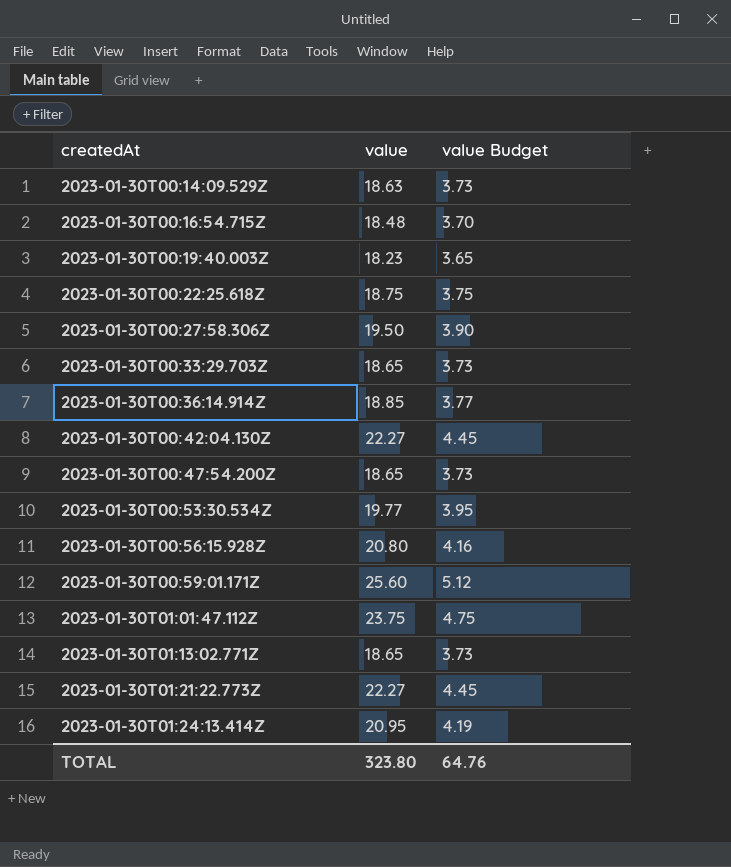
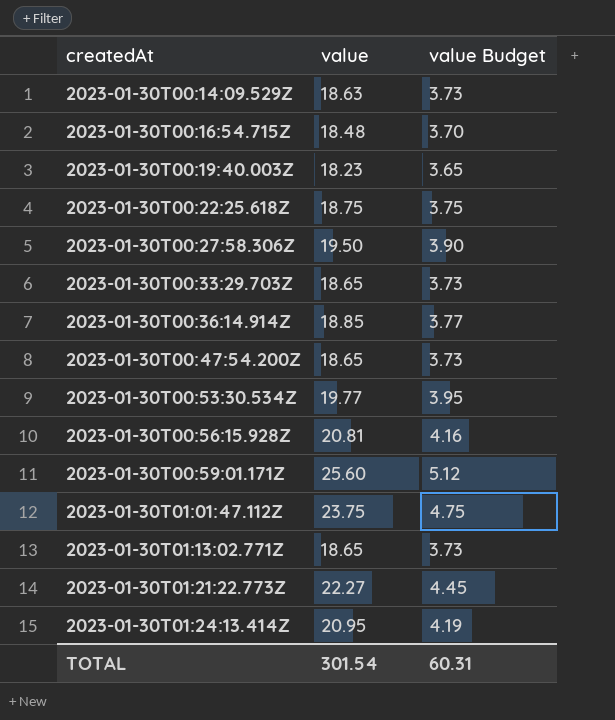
row 2023-01-30T00:42:04.130Z: 22.27 | 4.45 -> none
2023-01-30T00:56:15.928Z | value: 20.80 -> 20.81
TOTAL | value: 323.80 -> 301.54
TOTAL | value Budget: 64.76 -> 60.31

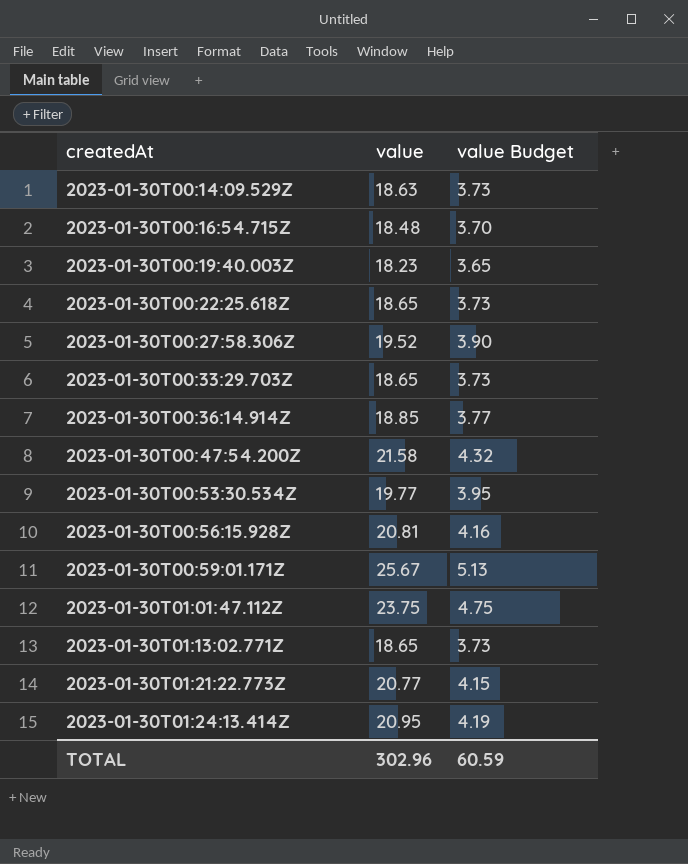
2023-01-30T00:22:25.618Z | value: 18.75 -> 18.65
2023-01-30T00:22:25.618Z | value Budget: 3.75 -> 3.73
2023-01-30T00:27:58.306Z | value: 19.50 -> 19.52
2023-01-30T00:47:54.200Z | value: 18.65 -> 21.58
2023-01-30T00:47:54.200Z | value Budget: 3.73 -> 4.32
2023-01-30T00:59:01.171Z | value: 25.60 -> 25.67
2023-01-30T00:59:01.171Z | value Budget: 5.12 -> 5.13
2023-01-30T01:21:22.773Z | value: 22.27 -> 20.77
2023-01-30T01:21:22.773Z | value Budget: 4.45 -> 4.15
TOTAL | value: 301.54 -> 302.96
TOTAL | value Budget: 60.31 -> 60.59

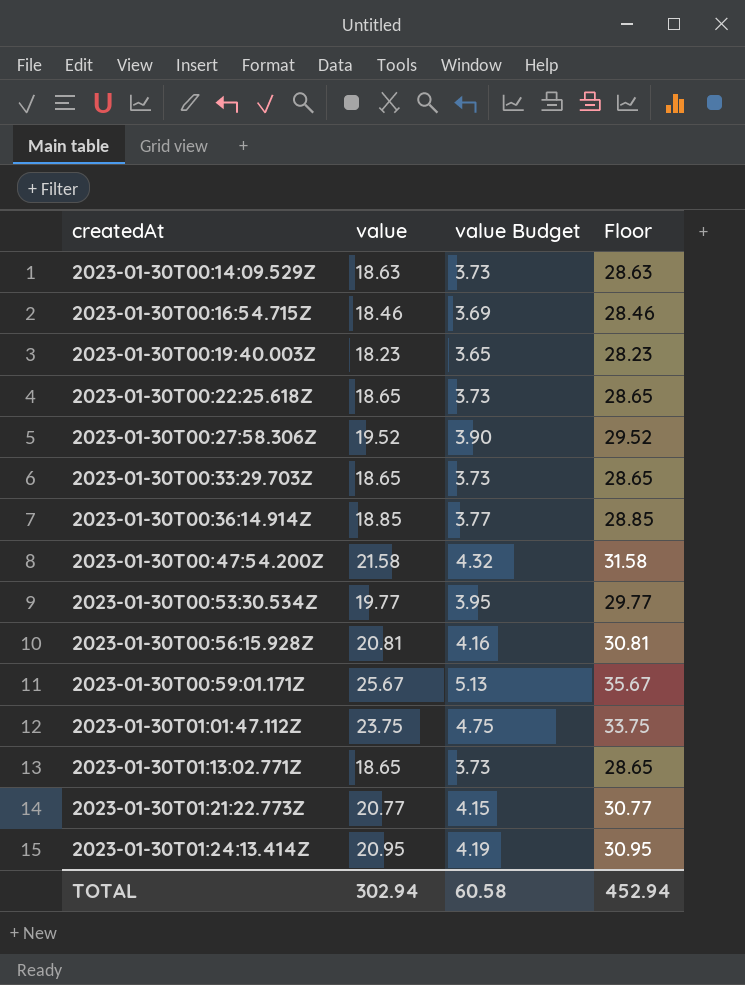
column Floor | formula: none -> [value] + 10
2023-01-30T00:16:54.715Z | value: 18.48 -> 18.46
2023-01-30T00:16:54.715Z | value Budget: 3.70 -> 3.69
TOTAL | value: 302.96 -> 302.94
TOTAL | value Budget: 60.59 -> 60.58

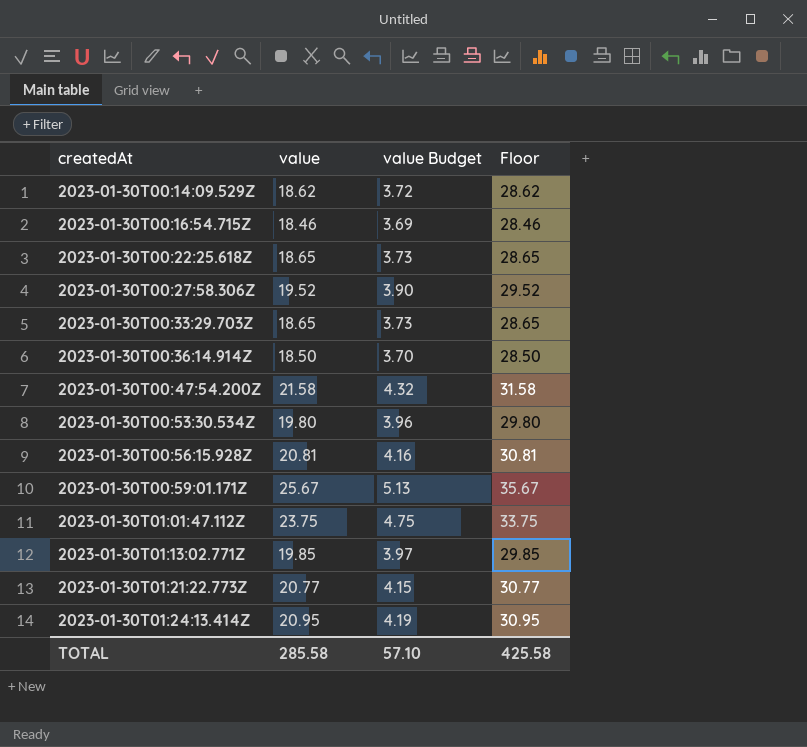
row 2023-01-30T00:19:40.003Z: 18.23 | 3.65 | 28.23 -> none
2023-01-30T00:14:09.529Z | value: 18.63 -> 18.62
2023-01-30T00:14:09.529Z | value Budget: 3.73 -> 3.72
2023-01-30T00:14:09.529Z | Floor: 28.63 -> 28.62
2023-01-30T00:36:14.914Z | value: 18.85 -> 18.50
2023-01-30T00:36:14.914Z | value Budget: 3.77 -> 3.70
2023-01-30T00:36:14.914Z | Floor: 28.85 -> 28.50
2023-01-30T00:53:30.534Z | value: 19.77 -> 19.80
2023-01-30T00:53:30.534Z | value Budget: 3.95 -> 3.96
2023-01-30T00:53:30.534Z | Floor: 29.77 -> 29.80
2023-01-30T01:13:02.771Z | value: 18.65 -> 19.85
2023-01-30T01:13:02.771Z | value Budget: 3.73 -> 3.97
2023-01-30T01:13:02.771Z | Floor: 28.65 -> 29.85
TOTAL | value: 302.94 -> 285.58
TOTAL | value Budget: 60.58 -> 57.10
TOTAL | Floor: 452.94 -> 425.58

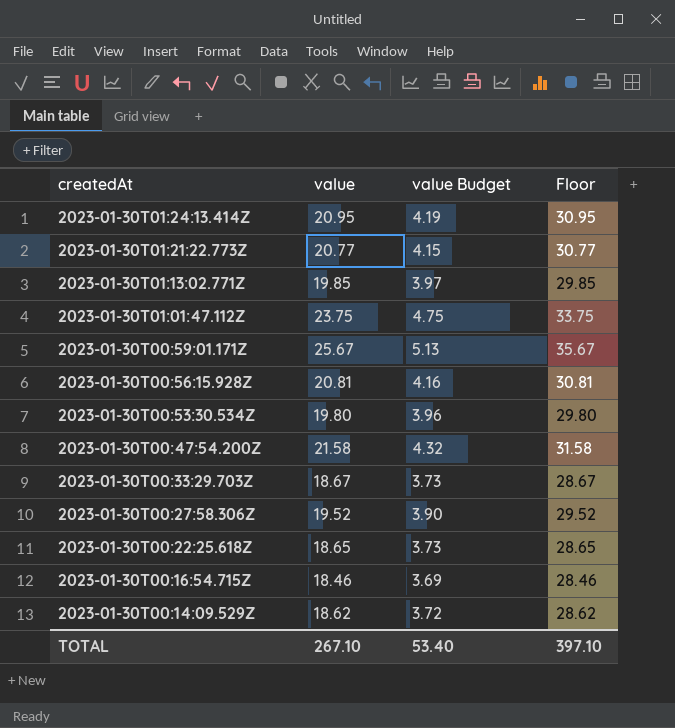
row order: createdAt ascending -> createdAt descending
row 2023-01-30T00:36:14.914Z: 18.50 | 3.70 | 28.50 -> none
2023-01-30T00:33:29.703Z | value: 18.65 -> 18.67
2023-01-30T00:33:29.703Z | Floor: 28.65 -> 28.67
TOTAL | value: 285.58 -> 267.10
TOTAL | value Budget: 57.10 -> 53.40
TOTAL | Floor: 425.58 -> 397.10

